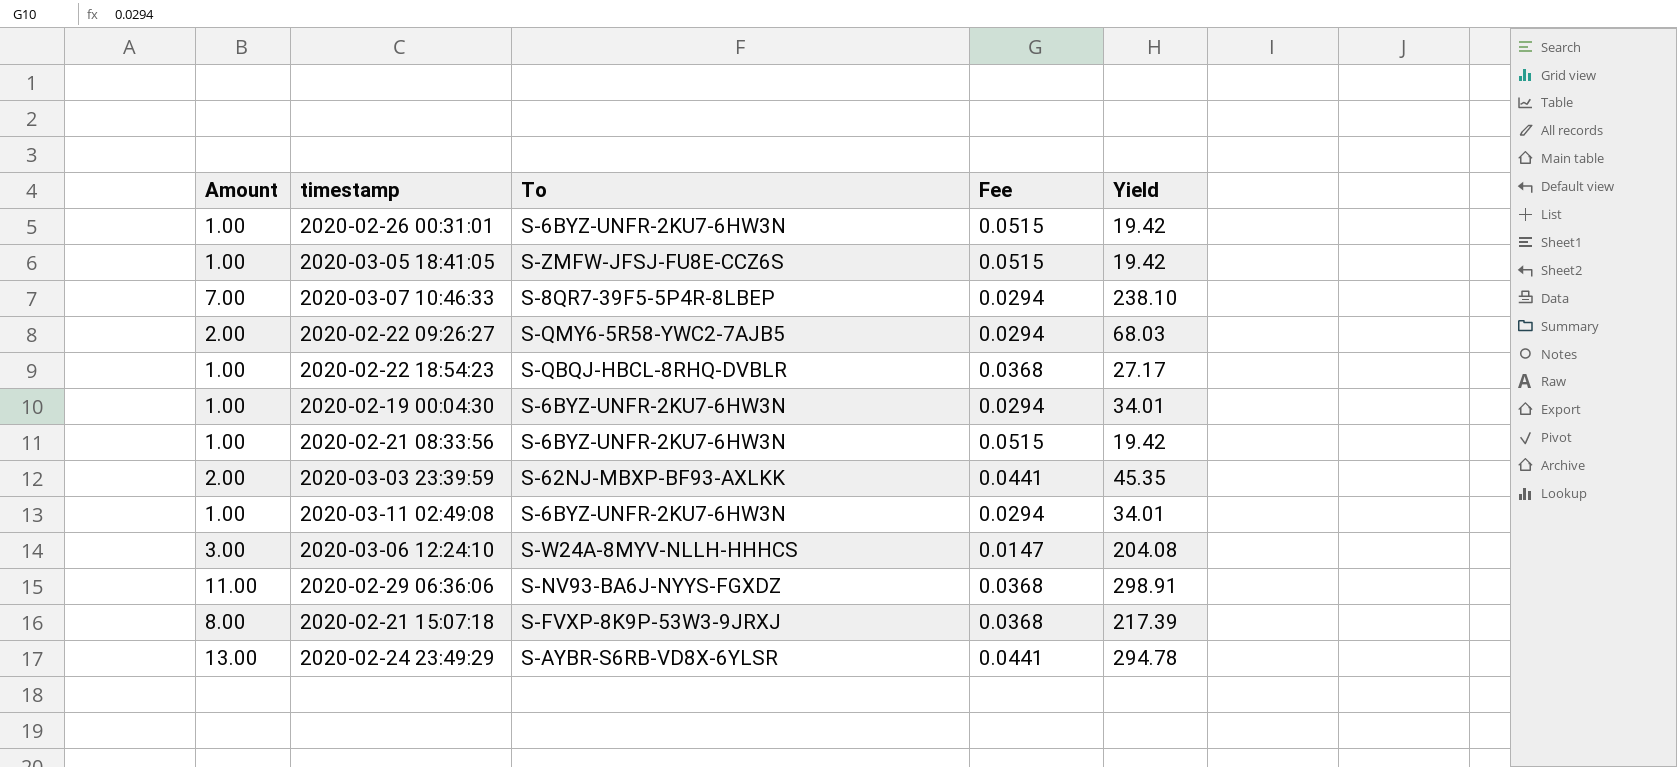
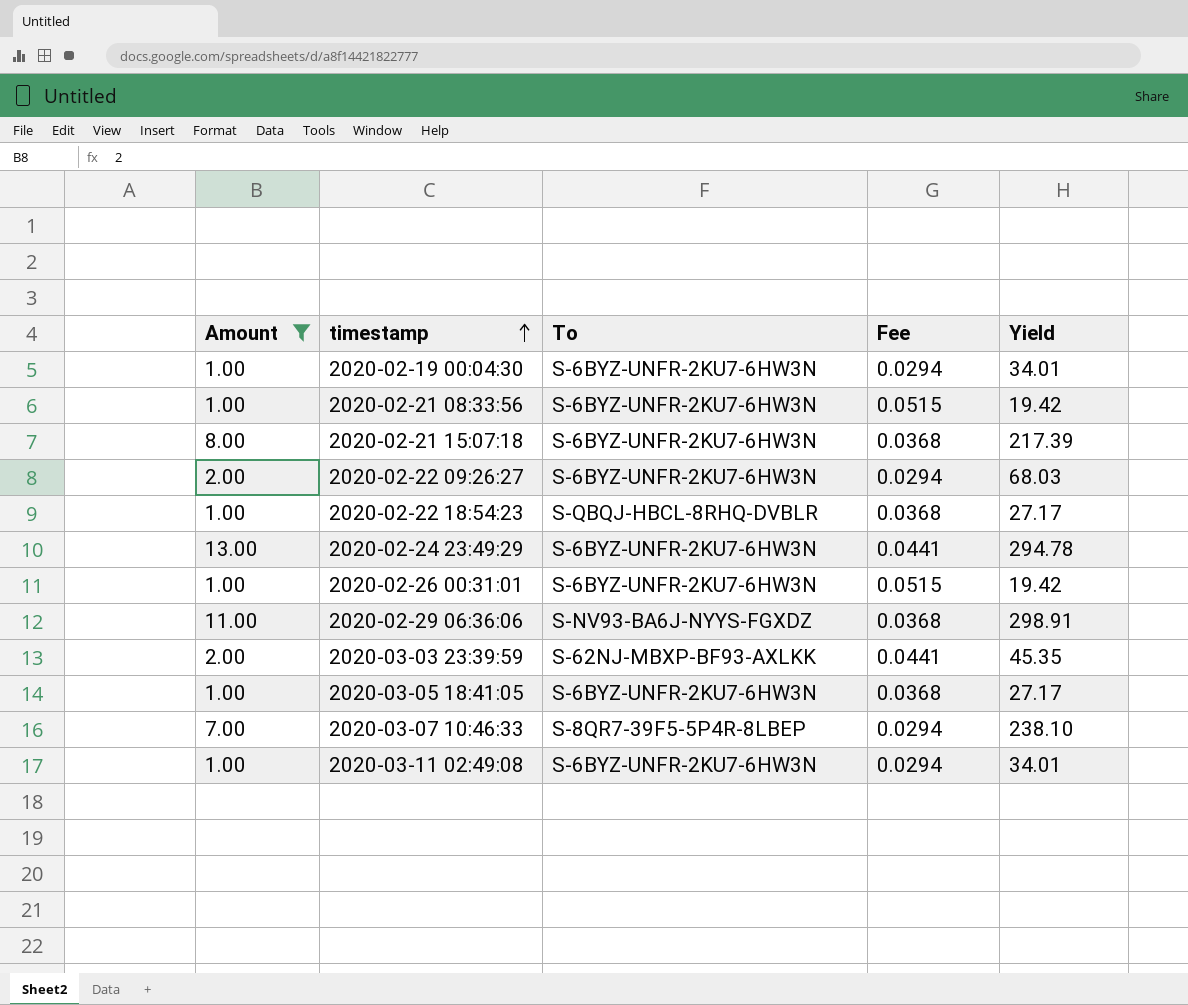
filter: none -> Amount != 3.00
row order: none -> timestamp ascending
2020-02-21 15:07:18 | To: S-FVXP-8K9P-53W3-9JRXJ -> S-6BYZ-UNFR-2KU7-6HW3N
2020-02-22 09:26:27 | To: S-QMY6-5R58-YWC2-7AJB5 -> S-6BYZ-UNFR-2KU7-6HW3N
2020-02-24 23:49:29 | To: S-AYBR-S6RB-VD8X-6YLSR -> S-6BYZ-UNFR-2KU7-6HW3N
2020-03-05 18:41:05 | To: S-ZMFW-JFSJ-FU8E-CCZ6S -> S-6BYZ-UNFR-2KU7-6HW3N
2020-03-05 18:41:05 | Fee: 0.0515 -> 0.0368
2020-03-05 18:41:05 | Yield: 19.42 -> 27.17

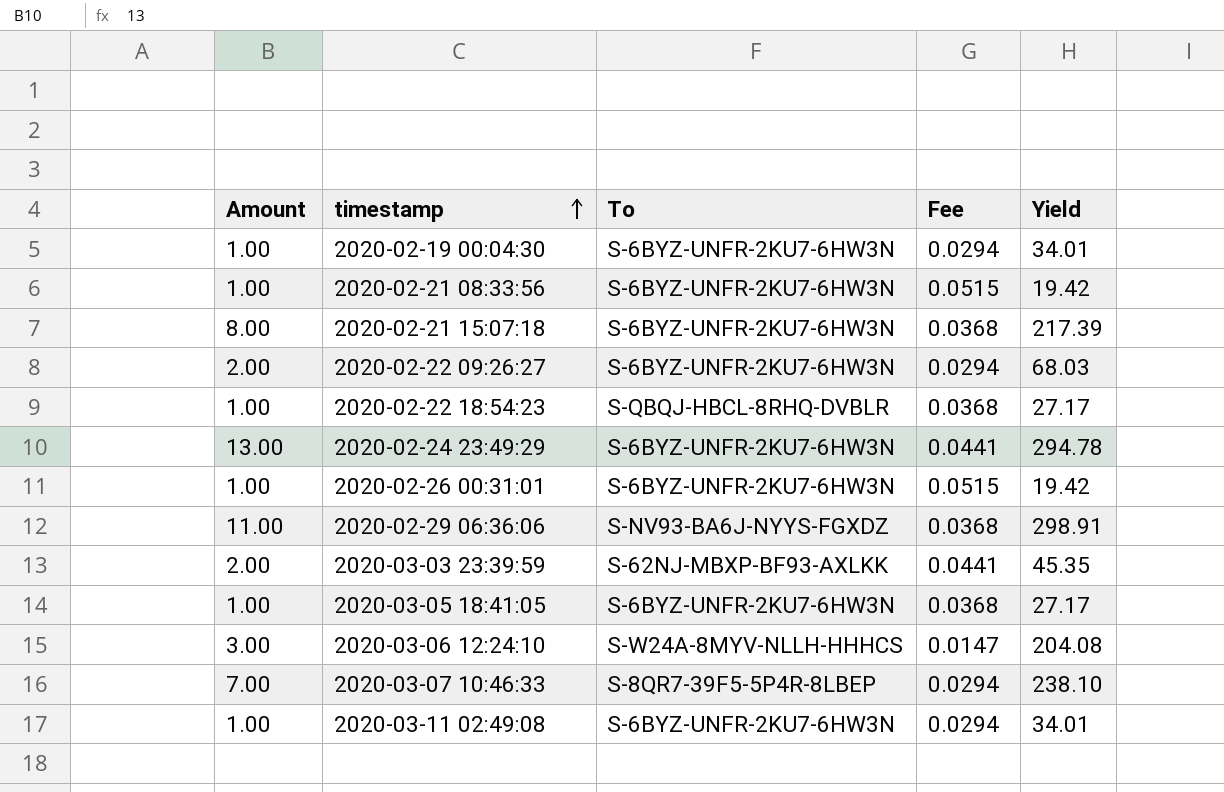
filter: Amount != 3.00 -> none

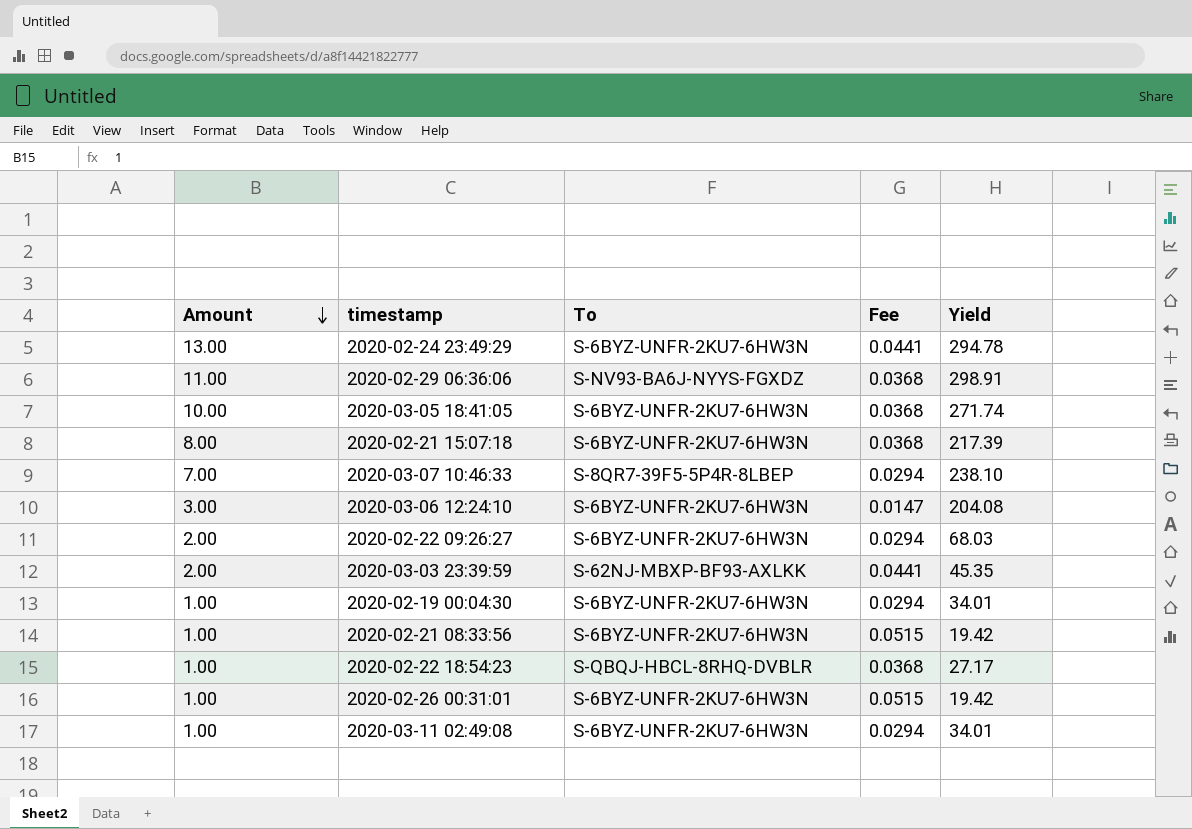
row order: timestamp ascending -> Amount descending
2020-03-05 18:41:05 | Amount: 1.00 -> 10.00
2020-03-05 18:41:05 | Yield: 27.17 -> 271.74
2020-03-06 12:24:10 | To: S-W24A-8MYV-NLLH-HHHCS -> S-6BYZ-UNFR-2KU7-6HW3N

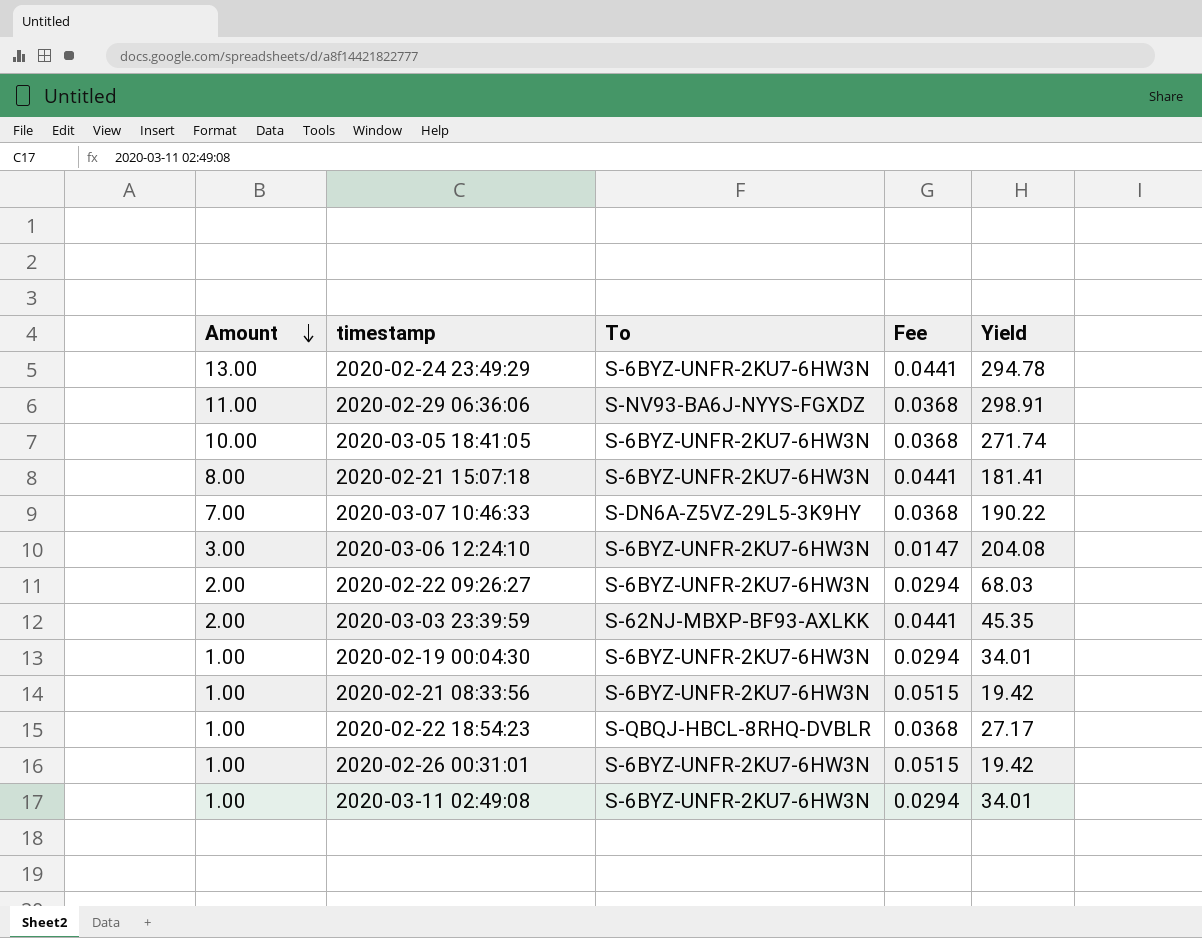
2020-02-21 15:07:18 | Fee: 0.0368 -> 0.0441
2020-02-21 15:07:18 | Yield: 217.39 -> 181.41
2020-03-07 10:46:33 | To: S-8QR7-39F5-5P4R-8LBEP -> S-DN6A-Z5VZ-29L5-3K9HY
2020-03-07 10:46:33 | Fee: 0.0294 -> 0.0368
2020-03-07 10:46:33 | Yield: 238.10 -> 190.22

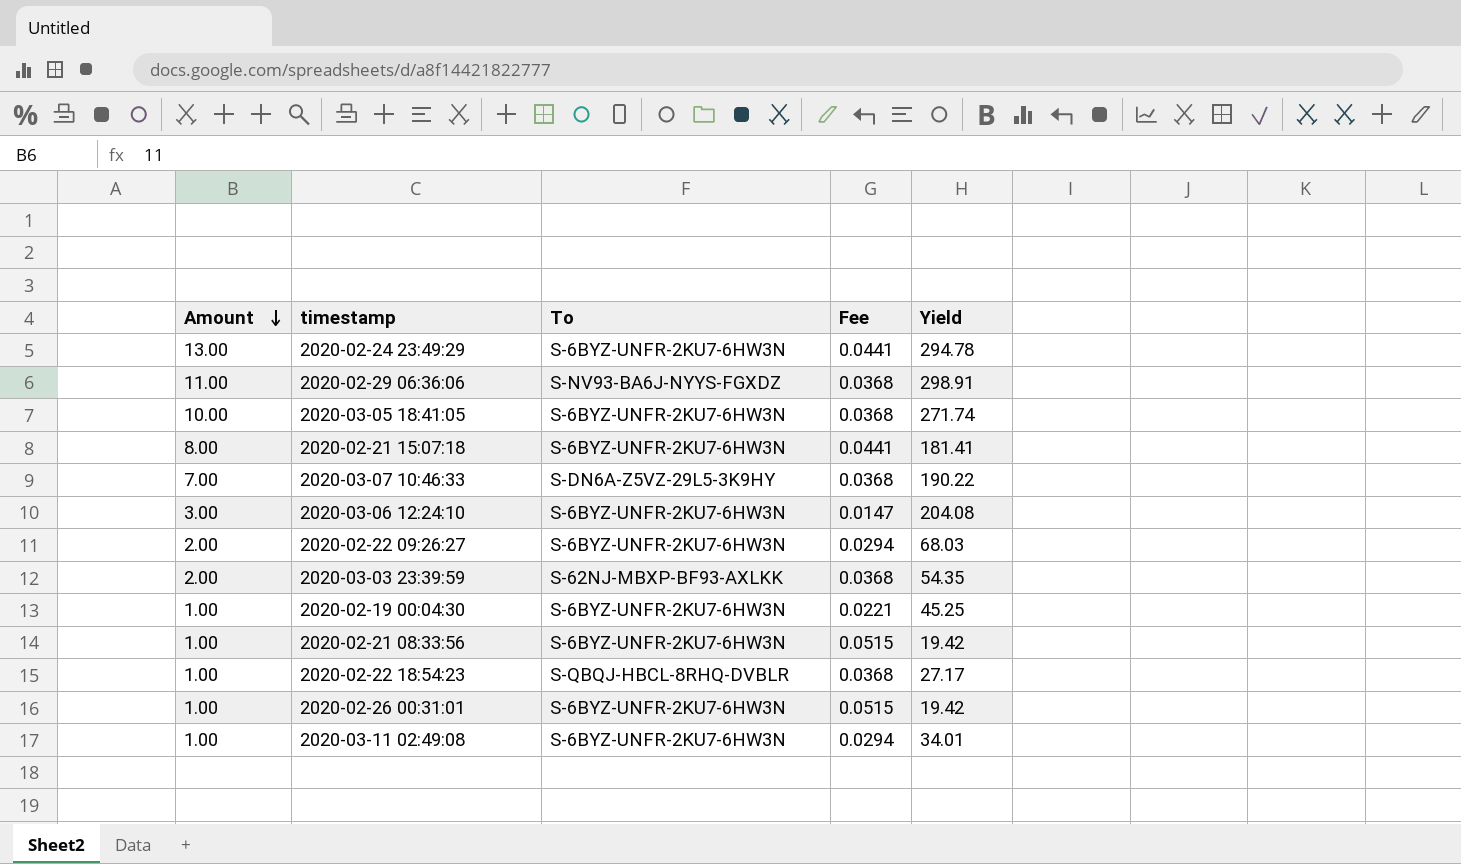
2020-03-03 23:39:59 | Fee: 0.0441 -> 0.0368
2020-03-03 23:39:59 | Yield: 45.35 -> 54.35
2020-02-19 00:04:30 | Fee: 0.0294 -> 0.0221
2020-02-19 00:04:30 | Yield: 34.01 -> 45.25

